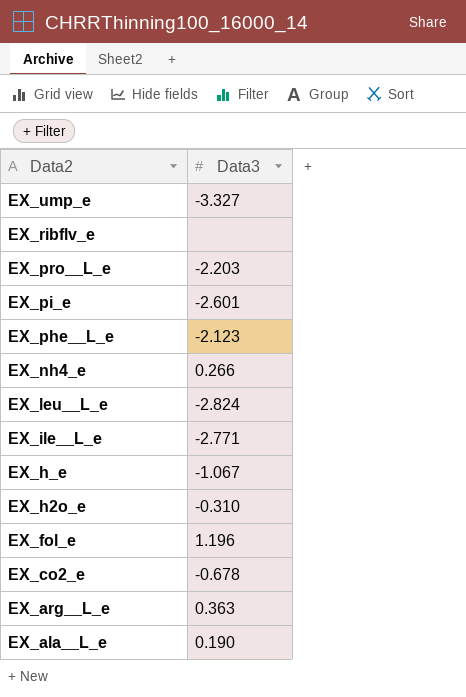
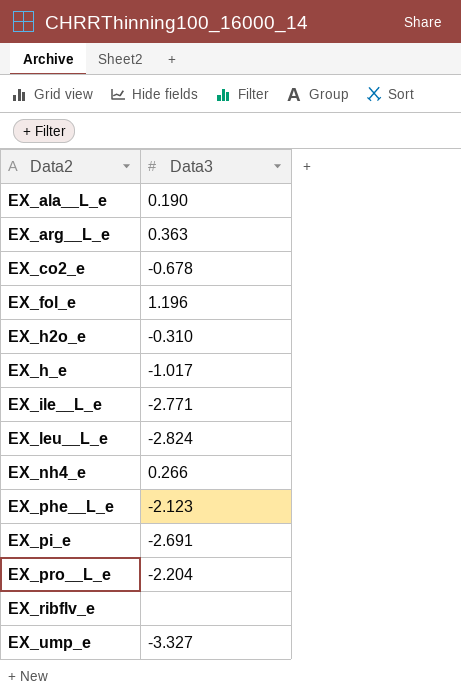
row order: Data2 descending -> Data2 ascending
EX_h_e | Data3: -1.067 -> -1.017
EX_pi_e | Data3: -2.601 -> -2.691
EX_pro__L_e | Data3: -2.203 -> -2.204

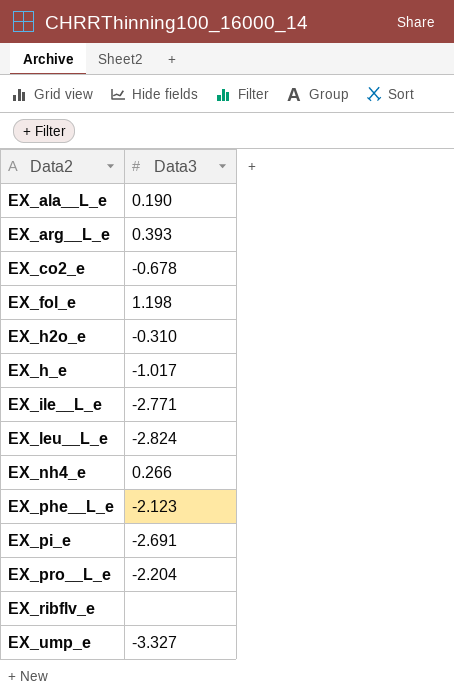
EX_arg__L_e | Data3: 0.363 -> 0.393
EX_fol_e | Data3: 1.196 -> 1.198

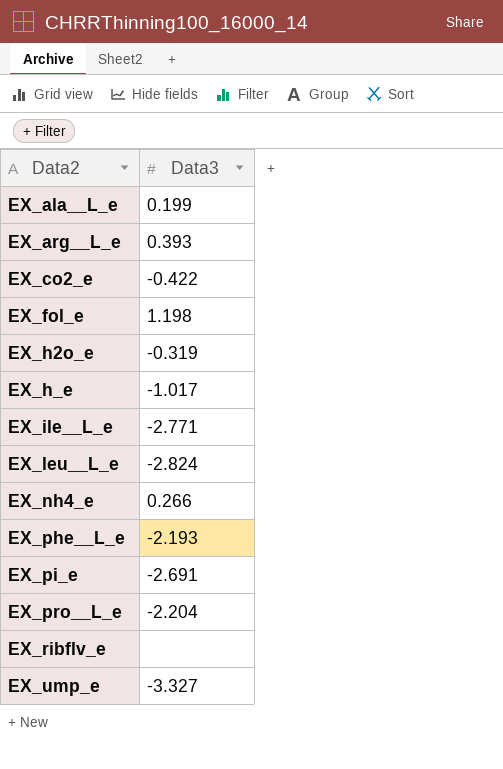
EX_ala__L_e | Data3: 0.190 -> 0.199
EX_co2_e | Data3: -0.678 -> -0.422
EX_h2o_e | Data3: -0.310 -> -0.319
EX_phe__L_e | Data3: -2.123 -> -2.193

